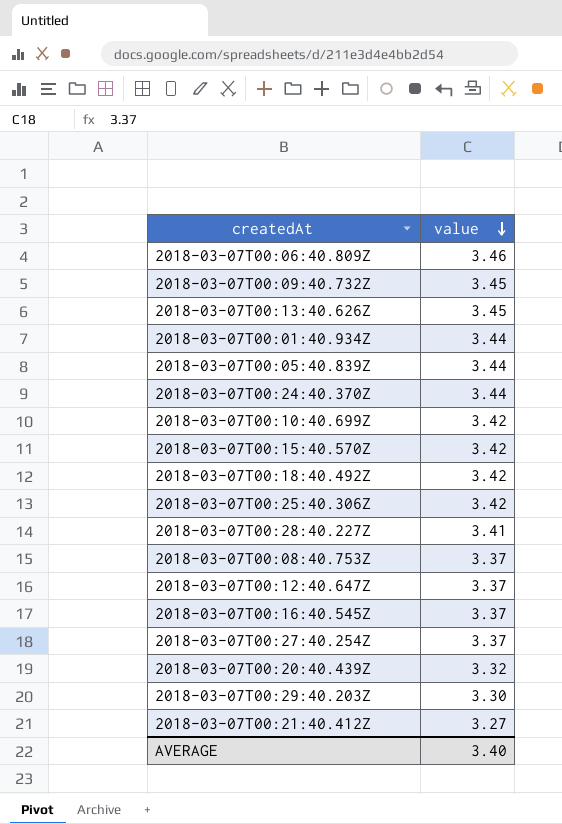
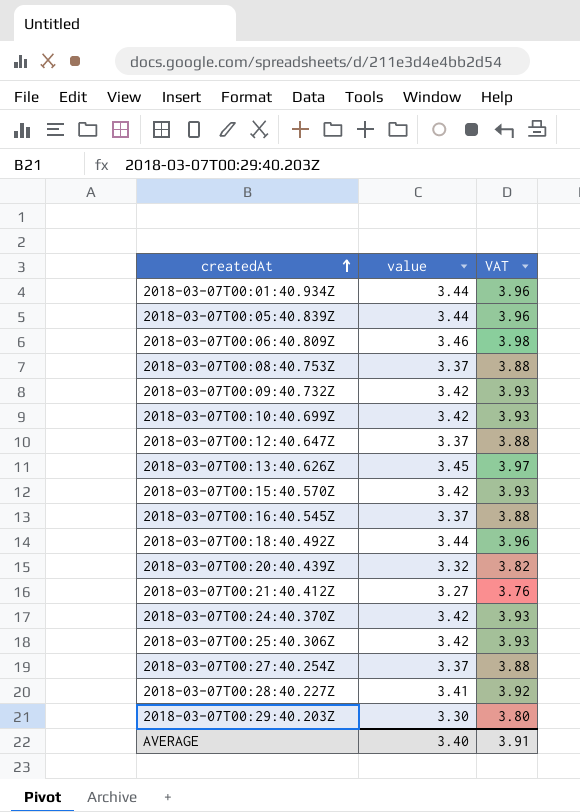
row order: value descending -> createdAt ascending
column VAT | formula: none -> [value] * 1.15
2018-03-07T00:09:40.732Z | value: 3.45 -> 3.42
2018-03-07T00:18:40.492Z | value: 3.42 -> 3.44
2018-03-07T00:24:40.370Z | value: 3.44 -> 3.42

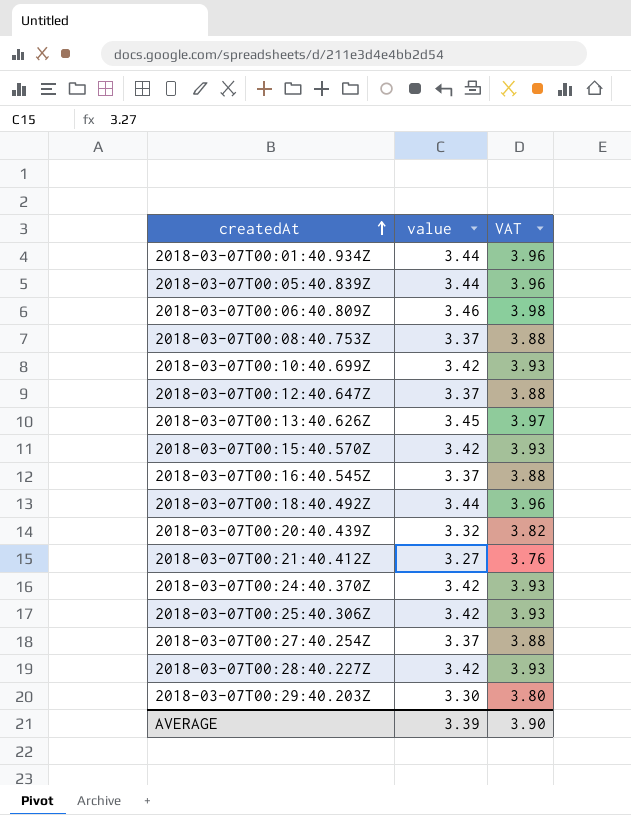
row 2018-03-07T00:09:40.732Z: 3.42 | 3.93 -> none
2018-03-07T00:28:40.227Z | value: 3.41 -> 3.42
2018-03-07T00:28:40.227Z | VAT: 3.92 -> 3.93
AVERAGE | value: 3.40 -> 3.39
AVERAGE | VAT: 3.91 -> 3.90

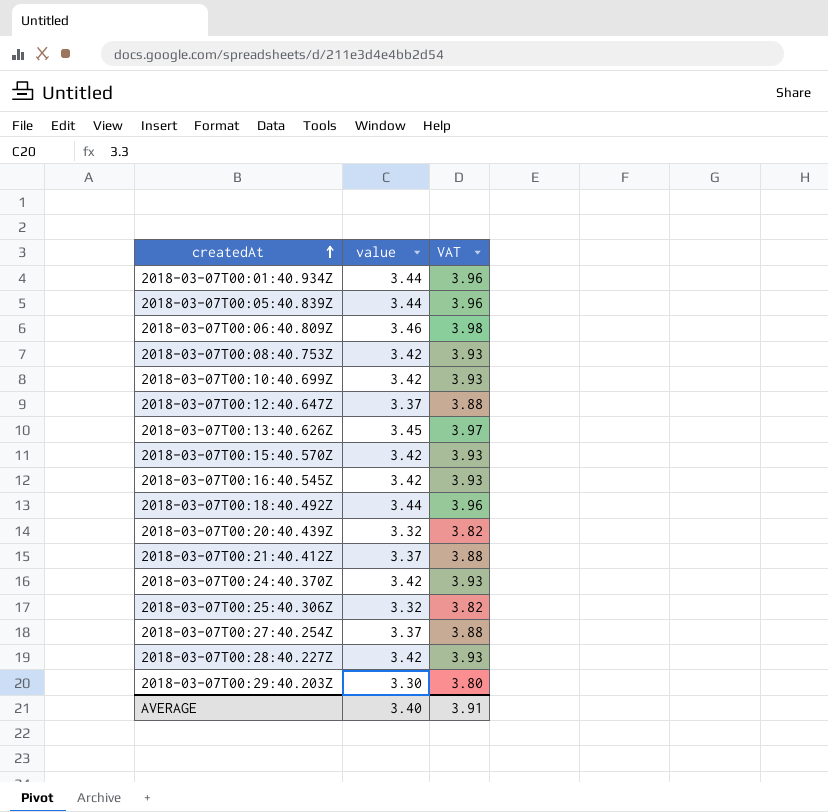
2018-03-07T00:08:40.753Z | value: 3.37 -> 3.42
2018-03-07T00:08:40.753Z | VAT: 3.88 -> 3.93
2018-03-07T00:16:40.545Z | value: 3.37 -> 3.42
2018-03-07T00:16:40.545Z | VAT: 3.88 -> 3.93
2018-03-07T00:21:40.412Z | value: 3.27 -> 3.37
2018-03-07T00:21:40.412Z | VAT: 3.76 -> 3.88
2018-03-07T00:25:40.306Z | value: 3.42 -> 3.32
2018-03-07T00:25:40.306Z | VAT: 3.93 -> 3.82
AVERAGE | value: 3.39 -> 3.40
AVERAGE | VAT: 3.90 -> 3.91

